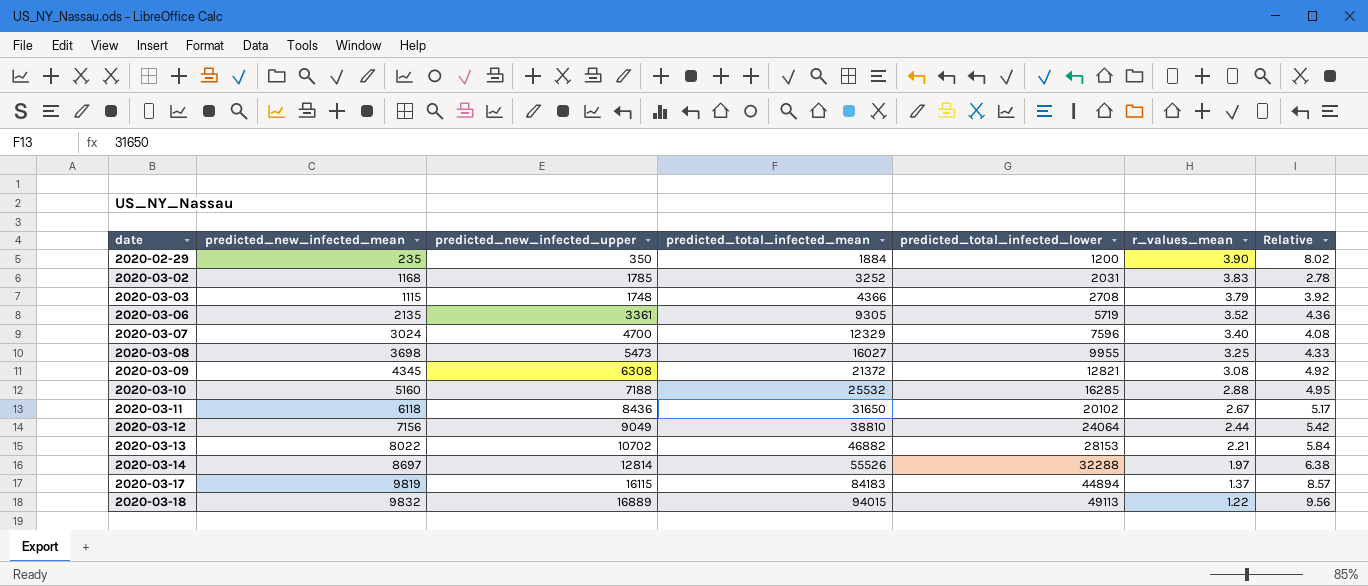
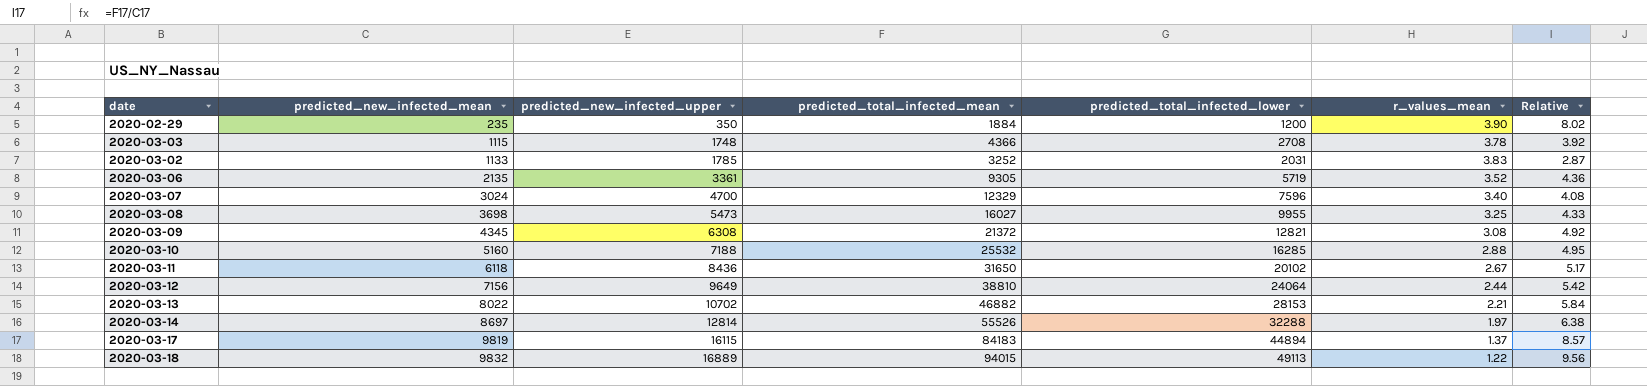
row order: date ascending -> predicted_new_infected_mean ascending
2020-03-03 | r_values_mean: 3.79 -> 3.78
2020-03-02 | predicted_new_infected_mean: 1168 -> 1133
2020-03-02 | Relative: 2.78 -> 2.87
2020-03-12 | predicted_new_infected_upper: 9049 -> 9649

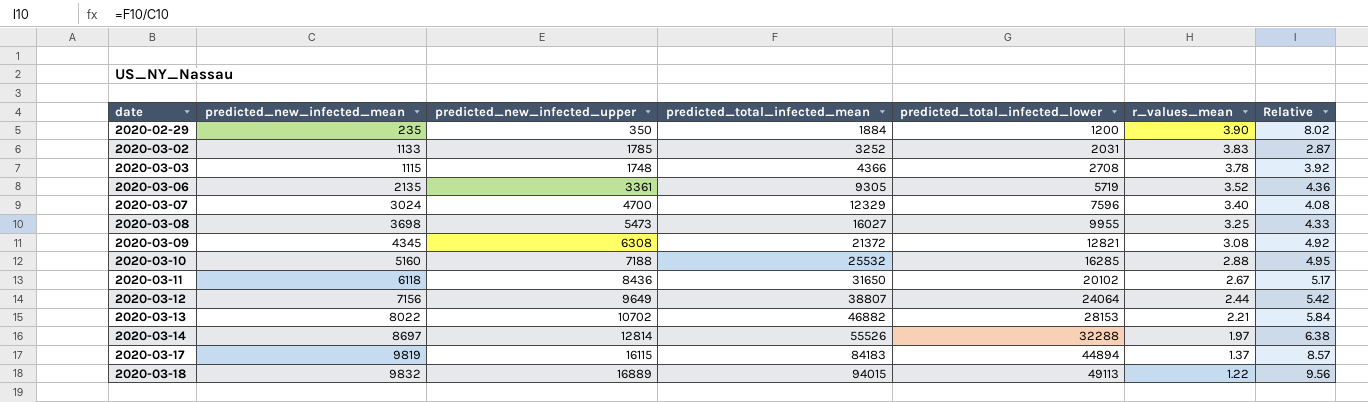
row order: predicted_new_infected_mean ascending -> date ascending
2020-03-12 | predicted_total_infected_mean: 38810 -> 38807

